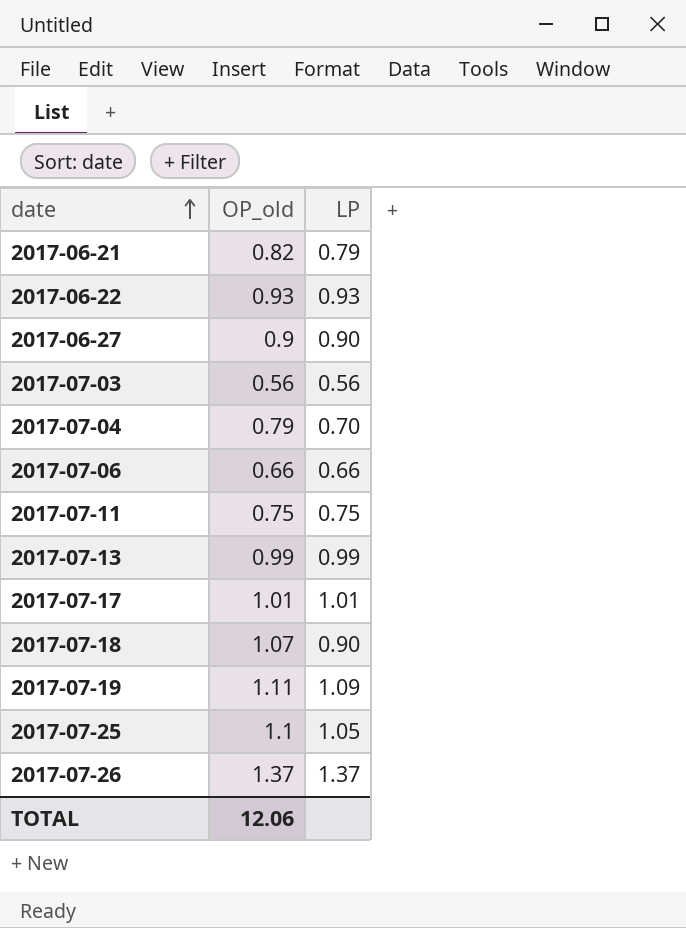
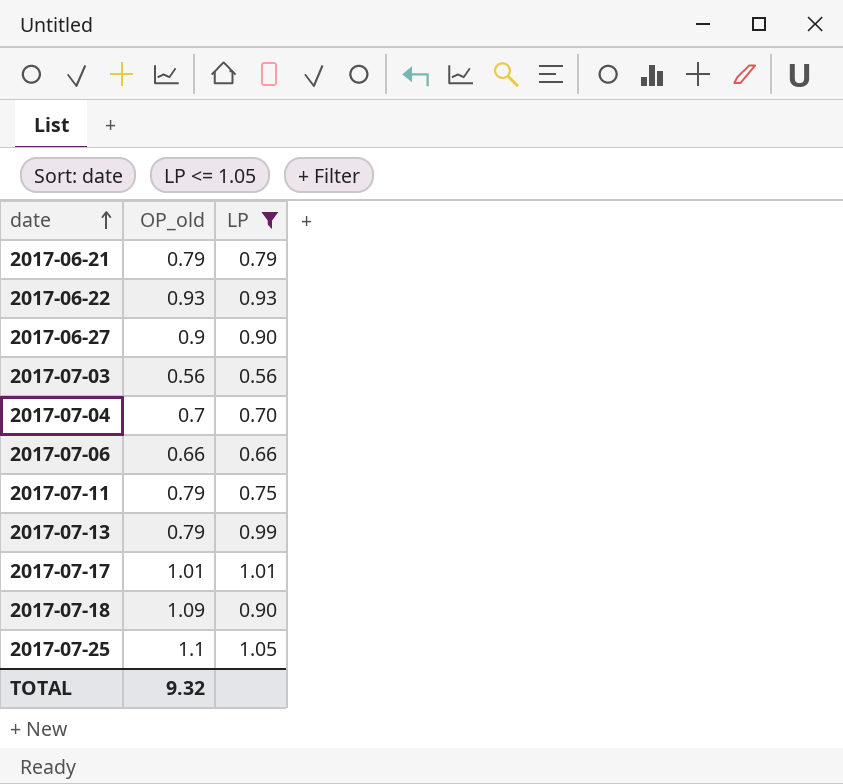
filter: none -> LP <= 1.05
2017-06-21 | OP_old: 0.82 -> 0.79
2017-07-04 | OP_old: 0.79 -> 0.7
2017-07-11 | OP_old: 0.75 -> 0.79
2017-07-13 | OP_old: 0.99 -> 0.79
2017-07-18 | OP_old: 1.07 -> 1.09
TOTAL | OP_old: 12.06 -> 9.32

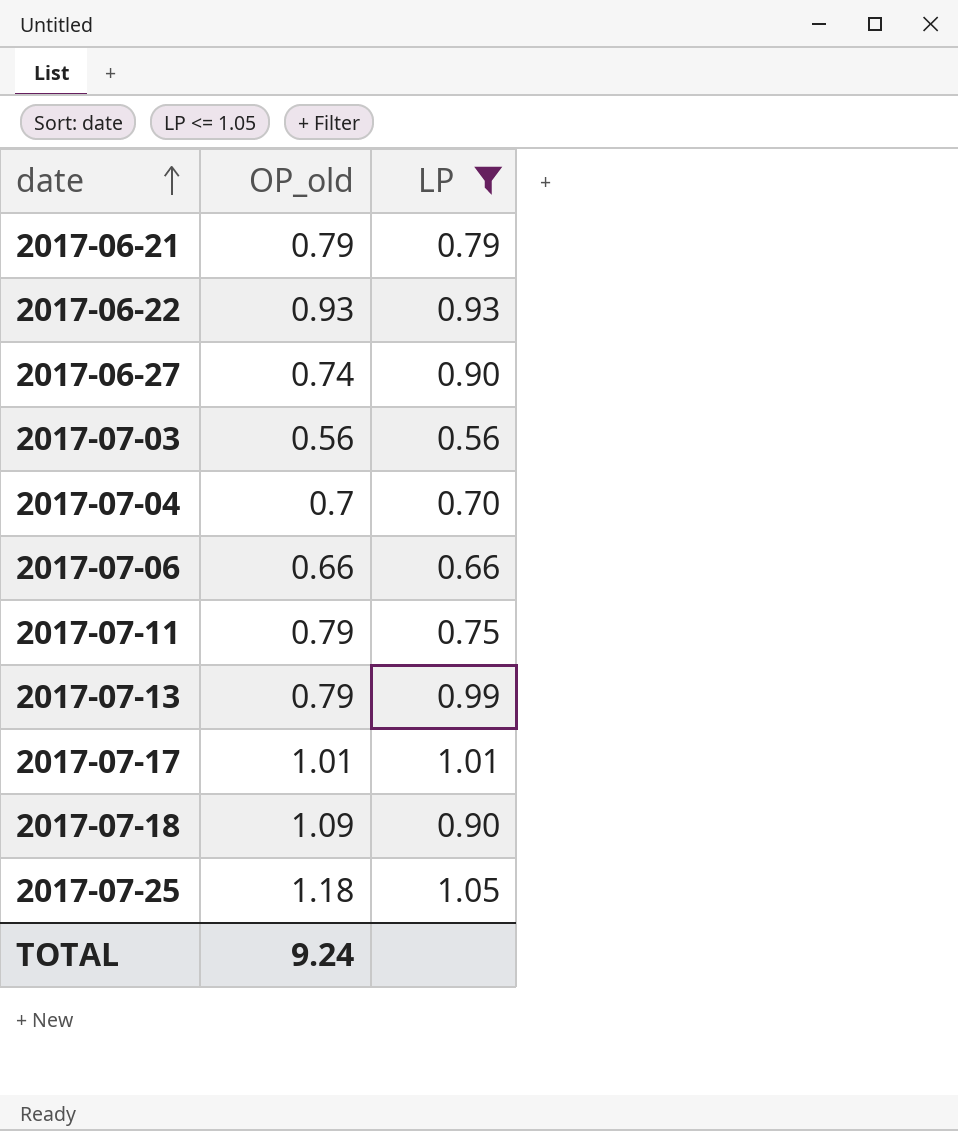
2017-06-27 | OP_old: 0.9 -> 0.74
2017-07-25 | OP_old: 1.1 -> 1.18
TOTAL | OP_old: 9.32 -> 9.24

